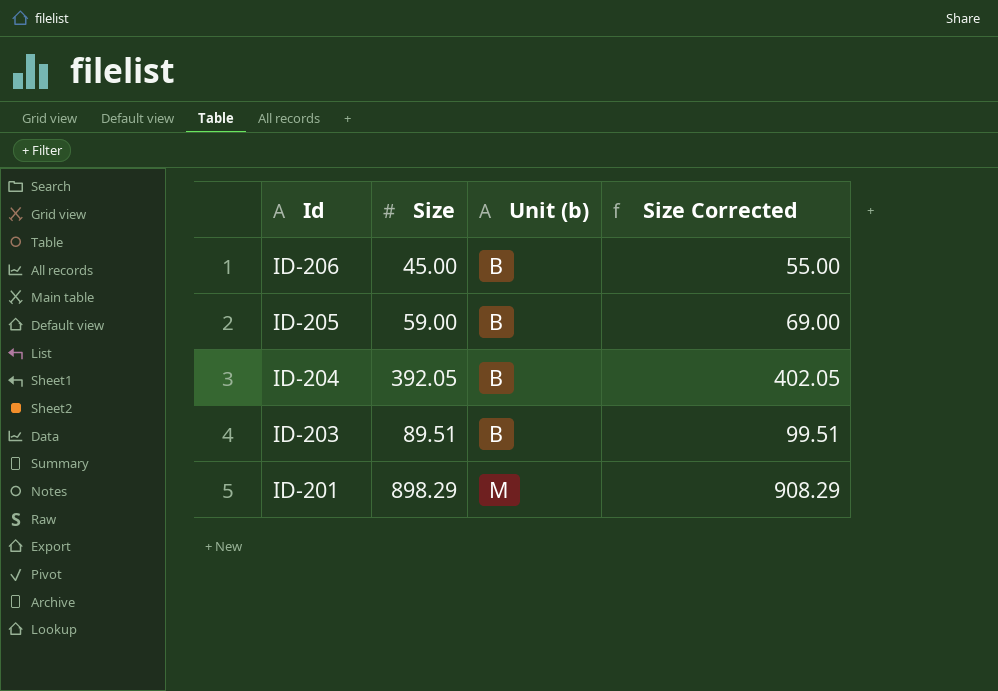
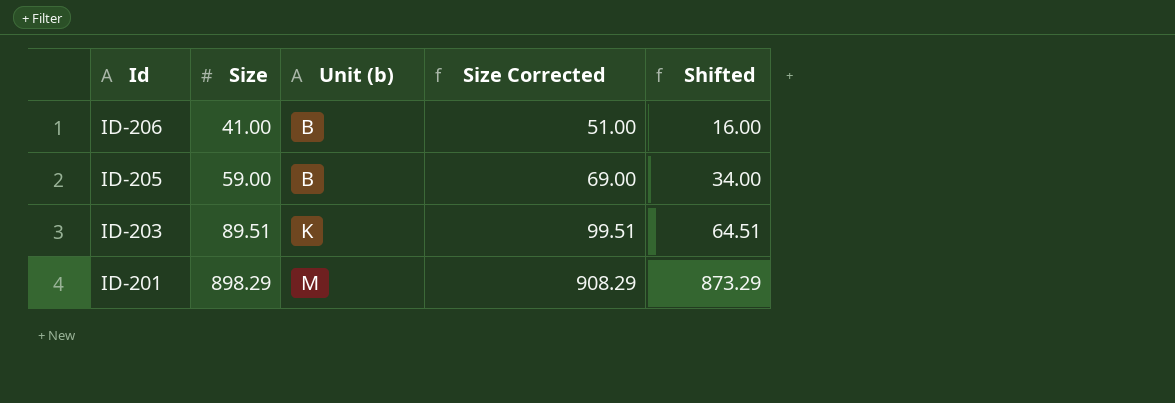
column Shifted | formula: none -> [Size] - 25
row ID-204: 392.05 | B | 402.05 -> none
ID-206 | Size: 45.00 -> 41.00
ID-206 | Size Corrected: 55.00 -> 51.00
ID-203 | Unit (b): B -> K

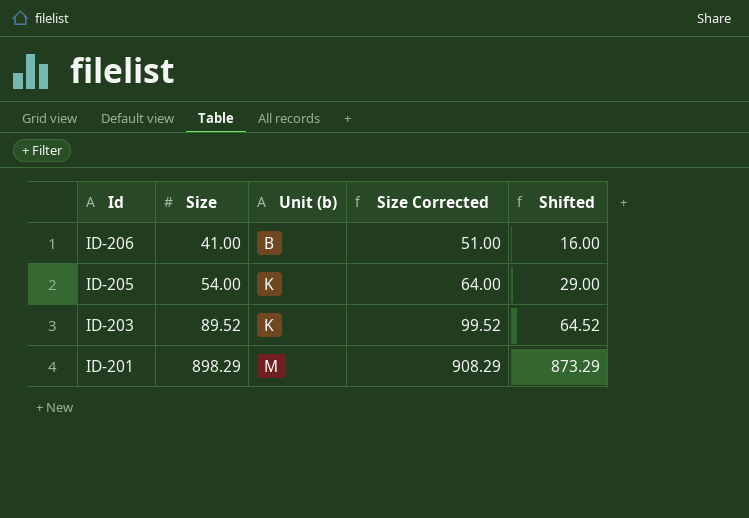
ID-205 | Size: 59.00 -> 54.00
ID-205 | Unit (b): B -> K
ID-205 | Size Corrected: 69.00 -> 64.00
ID-205 | Shifted: 34.00 -> 29.00
ID-203 | Size: 89.51 -> 89.52
ID-203 | Size Corrected: 99.51 -> 99.52
ID-203 | Shifted: 64.51 -> 64.52

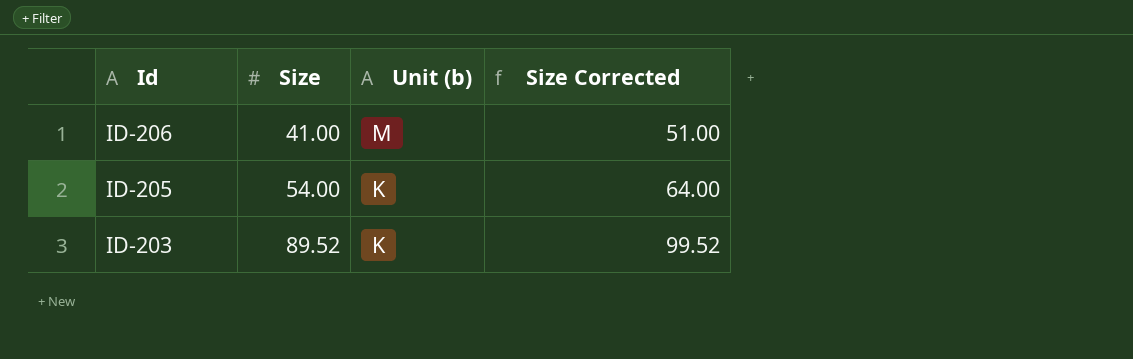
column Shifted | formula: [Size] - 25 -> none
row ID-201: 898.29 | M | 908.29 | 873.29 -> none
ID-206 | Unit (b): B -> M

